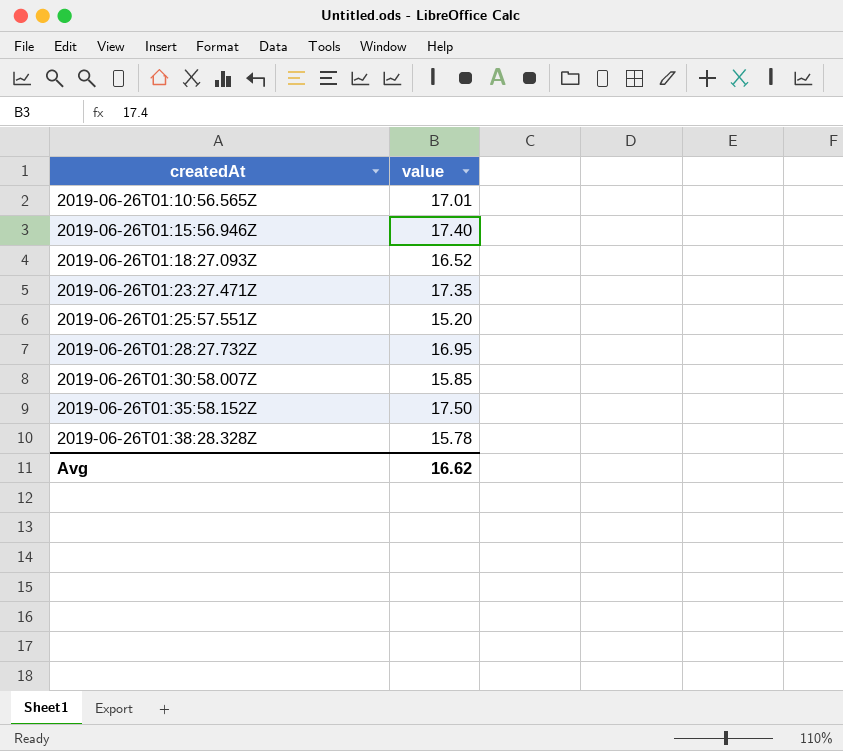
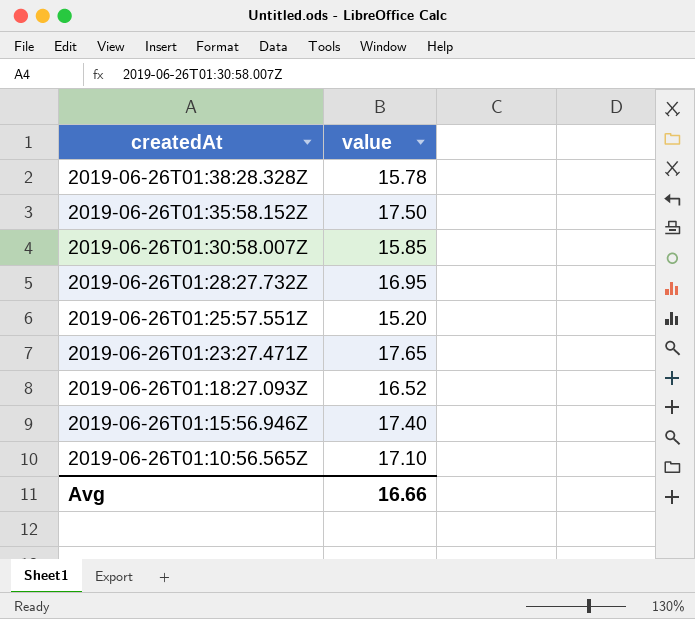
row order: createdAt ascending -> createdAt descending
2019-06-26T01:23:27.471Z | value: 17.35 -> 17.65
2019-06-26T01:10:56.565Z | value: 17.01 -> 17.10
Avg | value: 16.62 -> 16.66

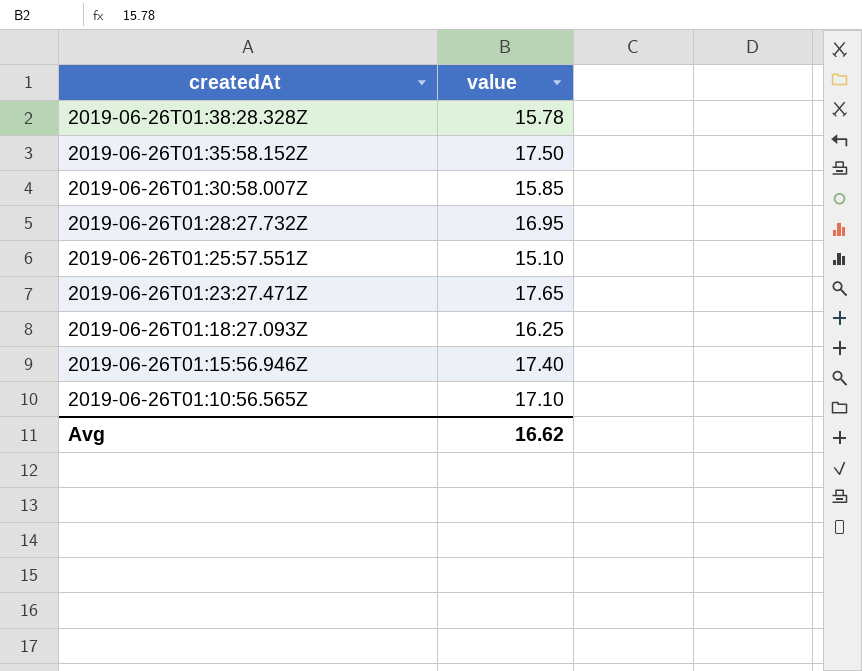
2019-06-26T01:25:57.551Z | value: 15.20 -> 15.10
2019-06-26T01:18:27.093Z | value: 16.52 -> 16.25
Avg | value: 16.66 -> 16.62

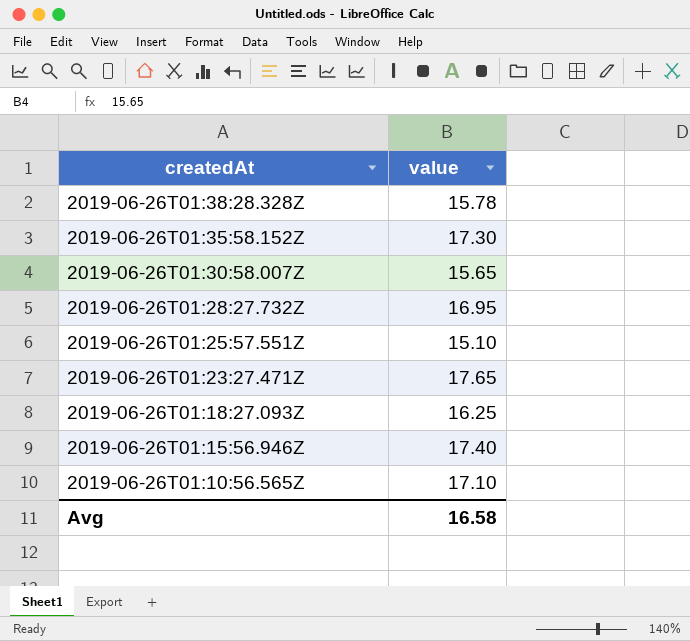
2019-06-26T01:35:58.152Z | value: 17.50 -> 17.30
2019-06-26T01:30:58.007Z | value: 15.85 -> 15.65
Avg | value: 16.62 -> 16.58

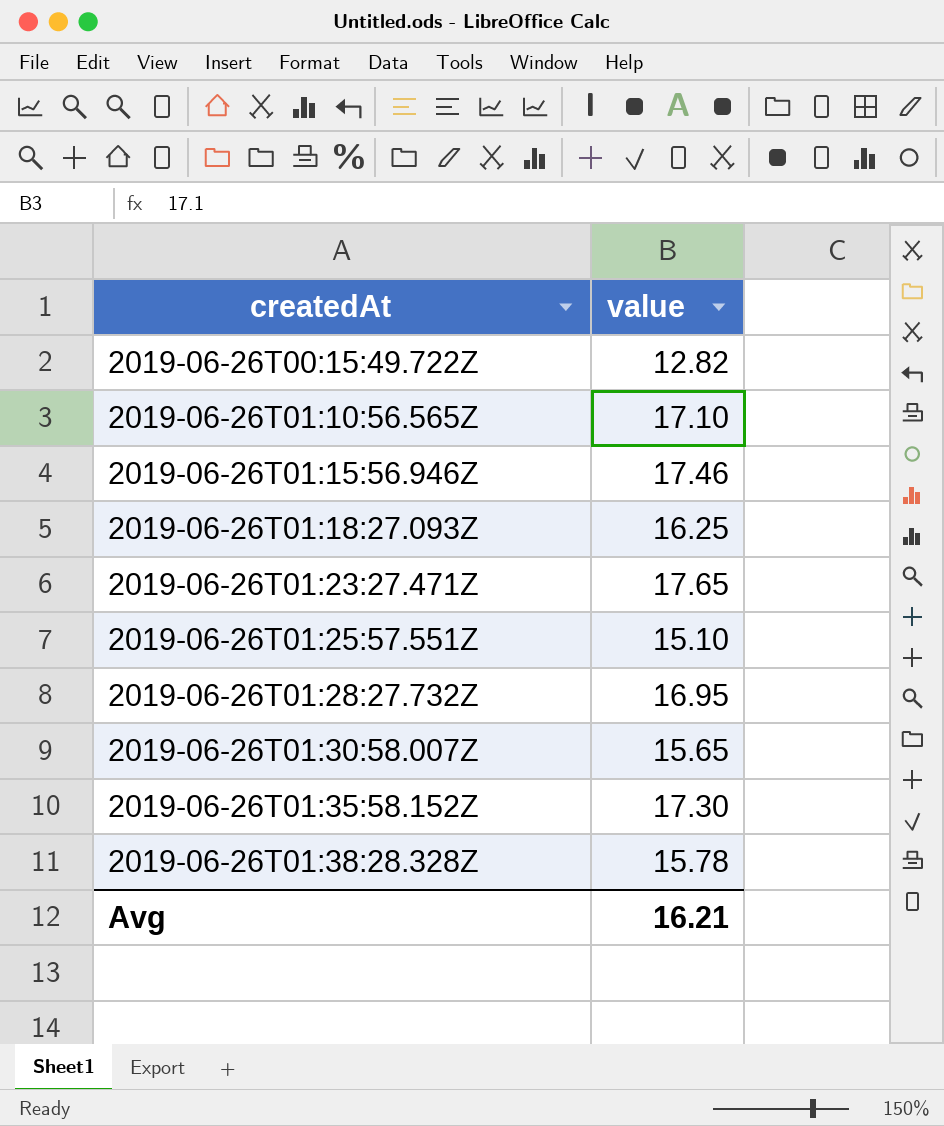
row order: createdAt descending -> createdAt ascending
row 2019-06-26T00:15:49.722Z: none -> 12.82
2019-06-26T01:15:56.946Z | value: 17.40 -> 17.46
Avg | value: 16.58 -> 16.21

